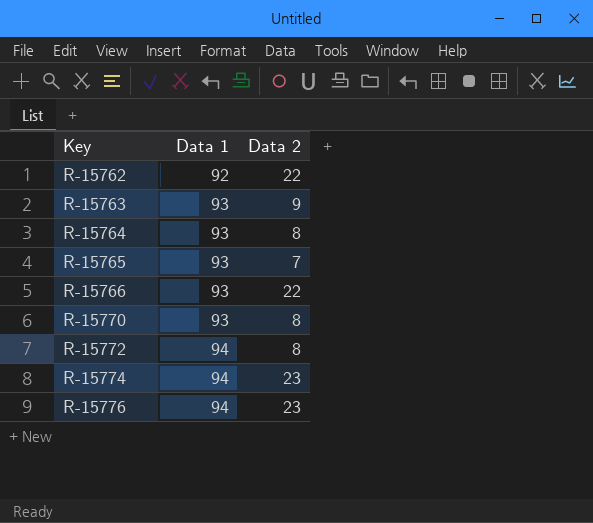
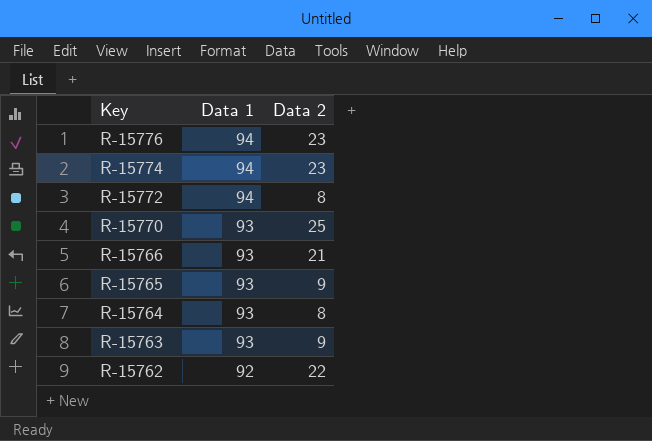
row order: Key ascending -> Key descending
R-15770 | Data 2: 8 -> 25
R-15766 | Data 2: 22 -> 21
R-15765 | Data 2: 7 -> 9

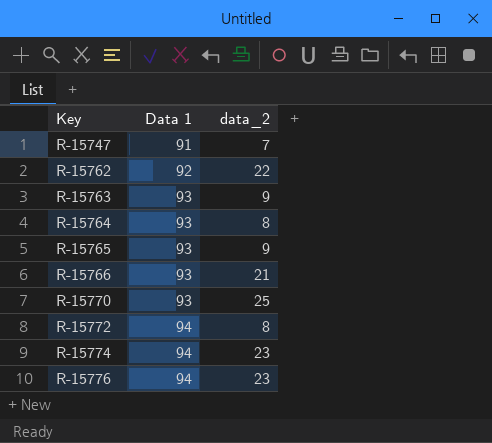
row order: Key descending -> Key ascending
column name: Data 2 -> data_2
row R-15747: none -> 91 | 7

